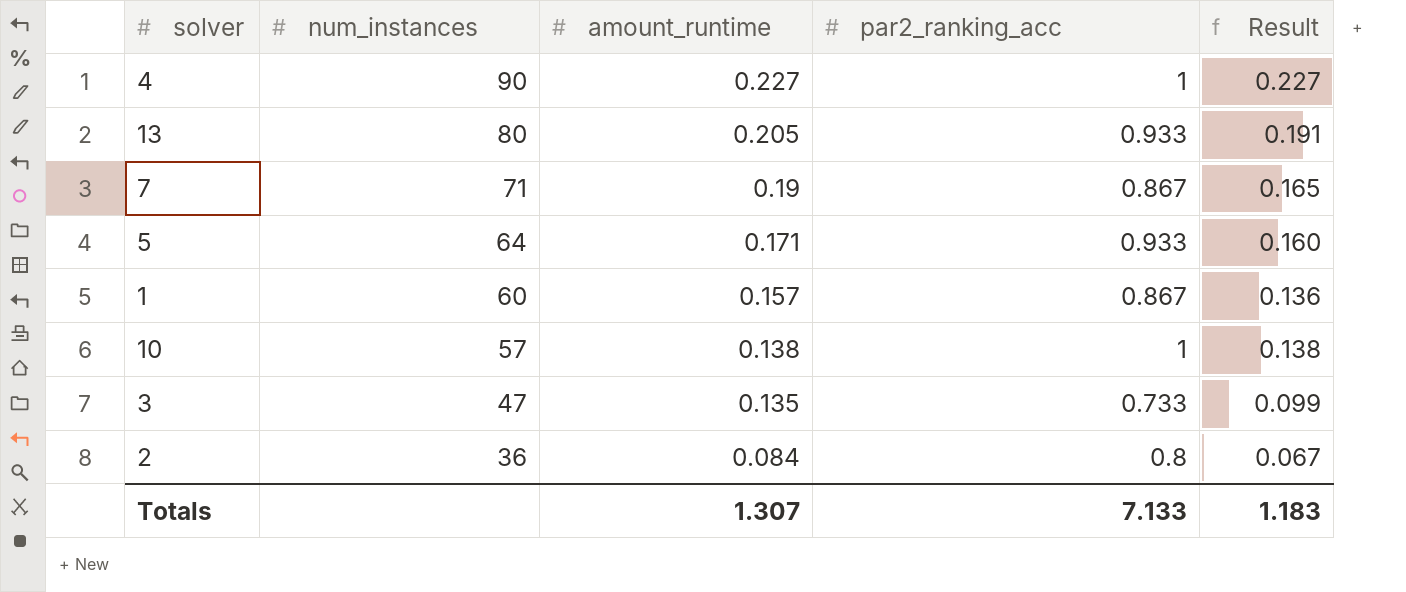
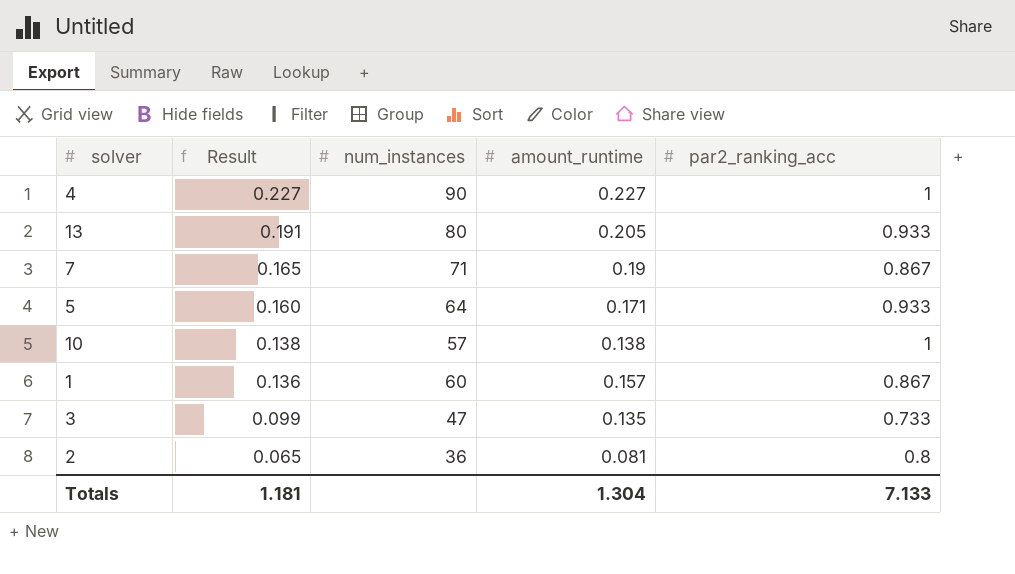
row order: num_instances descending -> Result descending
column Result | position: 5 -> 2
2 | Result: 0.067 -> 0.065
2 | amount_runtime: 0.084 -> 0.081
Totals | Result: 1.183 -> 1.181
Totals | amount_runtime: 1.307 -> 1.304

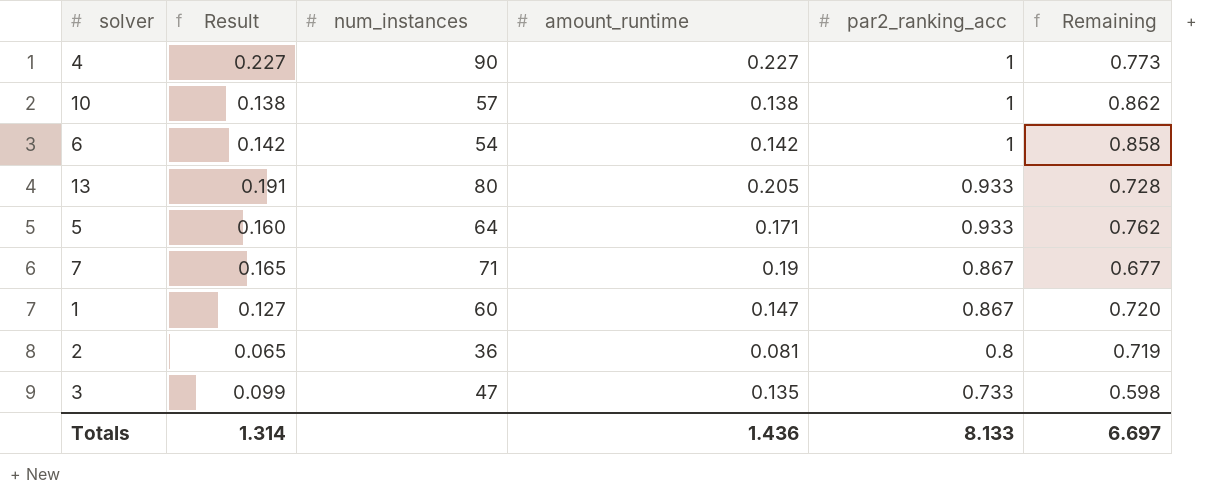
row order: Result descending -> par2_ranking_acc descending
column Remaining | formula: none -> [par2_ranking_acc] - [amount_runtime]
row 6: none -> 0.142 | 54 | 0.142 | 1 | 0.858
1 | Result: 0.136 -> 0.127
1 | amount_runtime: 0.157 -> 0.147
Totals | Result: 1.181 -> 1.314
Totals | amount_runtime: 1.304 -> 1.436
Totals | par2_ranking_acc: 7.133 -> 8.133

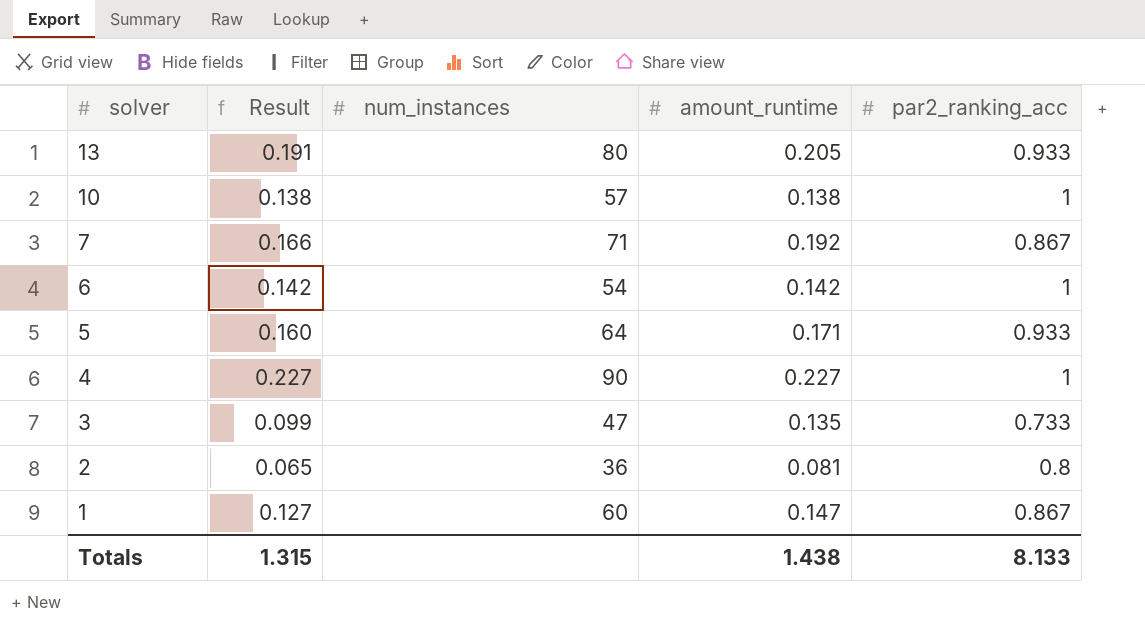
row order: par2_ranking_acc descending -> solver descending
column Remaining | formula: [par2_ranking_acc] - [amount_runtime] -> none
7 | Result: 0.165 -> 0.166
7 | amount_runtime: 0.19 -> 0.192
Totals | Result: 1.314 -> 1.315
Totals | amount_runtime: 1.436 -> 1.438

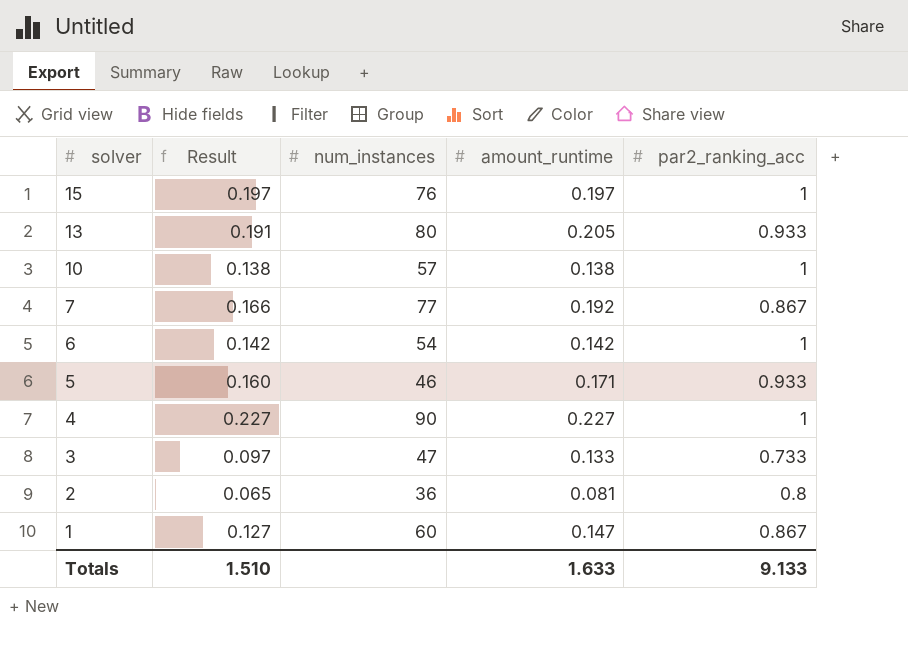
row 15: none -> 0.197 | 76 | 0.197 | 1
7 | num_instances: 71 -> 77
5 | num_instances: 64 -> 46
3 | Result: 0.099 -> 0.097
3 | amount_runtime: 0.135 -> 0.133
Totals | Result: 1.315 -> 1.510
Totals | amount_runtime: 1.438 -> 1.633
Totals | par2_ranking_acc: 8.133 -> 9.133

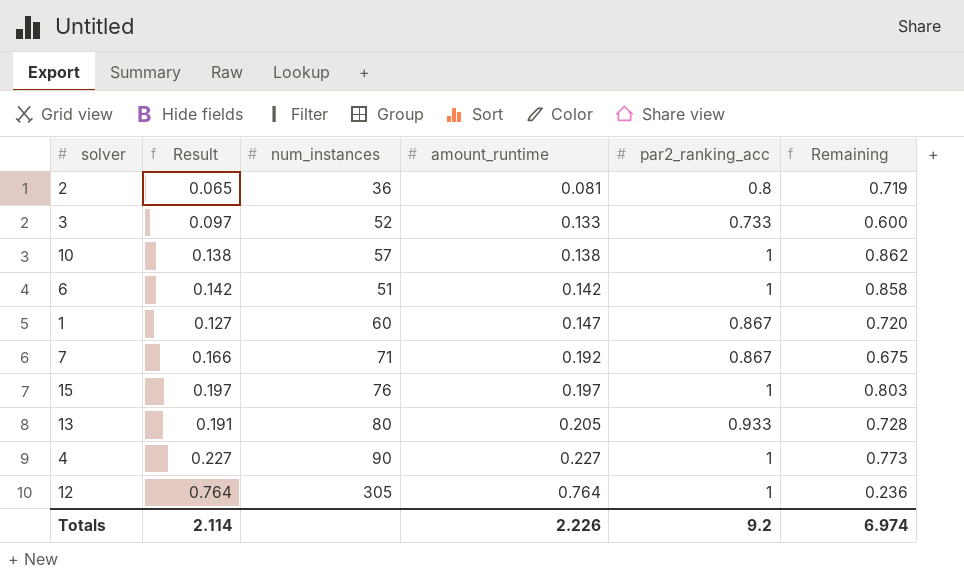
row order: solver descending -> amount_runtime ascending
column Remaining | formula: none -> [par2_ranking_acc] - [amount_runtime]
row 5: 0.160 | 46 | 0.171 | 0.933 -> none
3 | num_instances: 47 -> 52
6 | num_instances: 54 -> 51
7 | num_instances: 77 -> 71
row 12: none -> 0.764 | 305 | 0.764 | 1 | 0.236
Totals | Result: 1.510 -> 2.114
Totals | amount_runtime: 1.633 -> 2.226
Totals | par2_ranking_acc: 9.133 -> 9.2

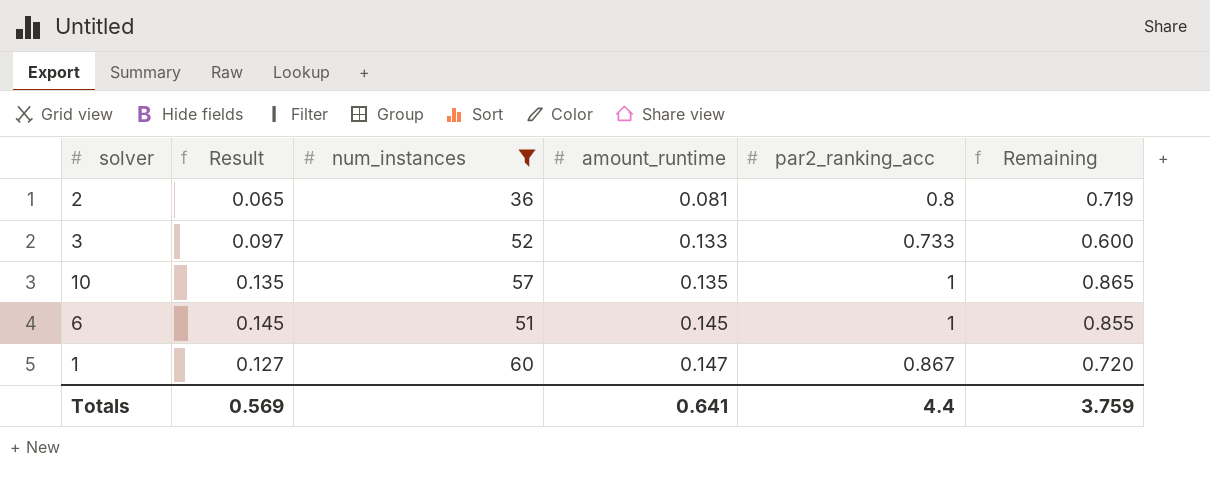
filter: none -> num_instances <= 60
10 | Result: 0.138 -> 0.135
10 | amount_runtime: 0.138 -> 0.135
10 | Remaining: 0.862 -> 0.865
6 | Result: 0.142 -> 0.145
6 | amount_runtime: 0.142 -> 0.145
6 | Remaining: 0.858 -> 0.855
Totals | Result: 2.114 -> 0.569
Totals | amount_runtime: 2.226 -> 0.641
Totals | par2_ranking_acc: 9.2 -> 4.4
Totals | Remaining: 6.974 -> 3.759

